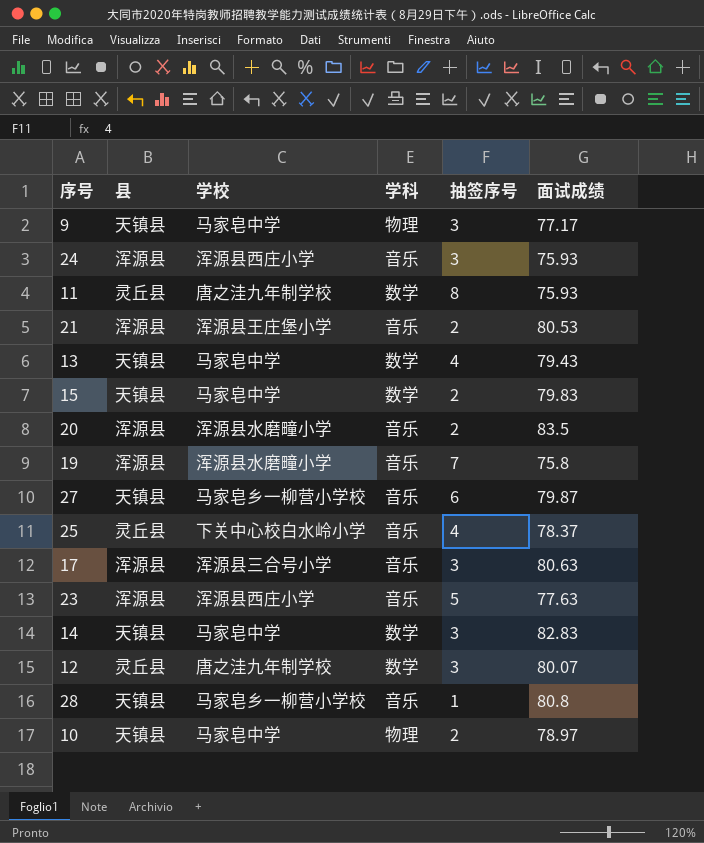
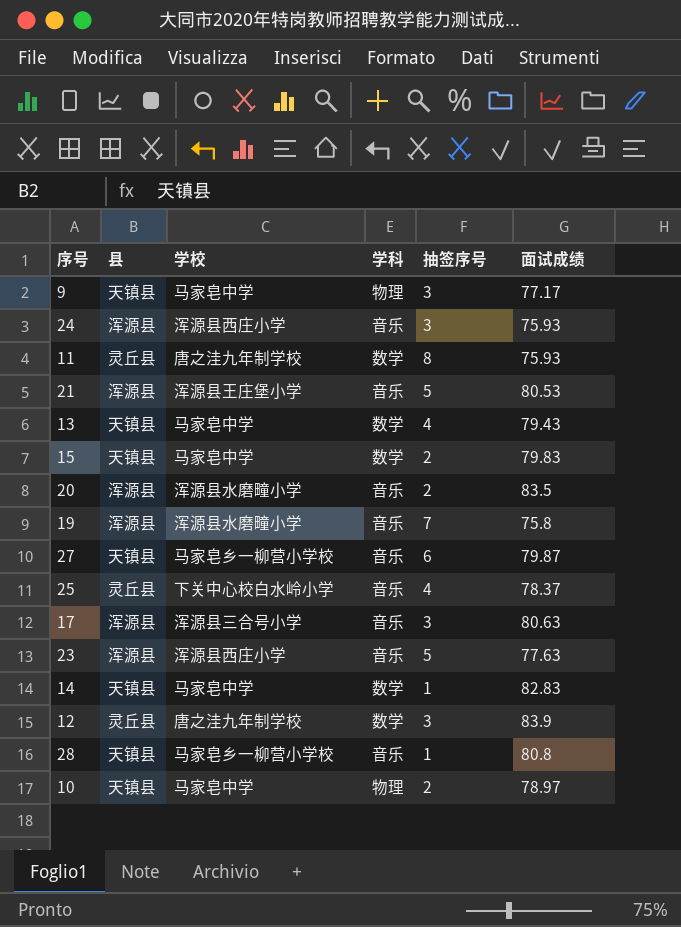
21 | 抽签序号: 2 -> 5
14 | 抽签序号: 3 -> 1
12 | 面试成绩: 80.07 -> 83.9

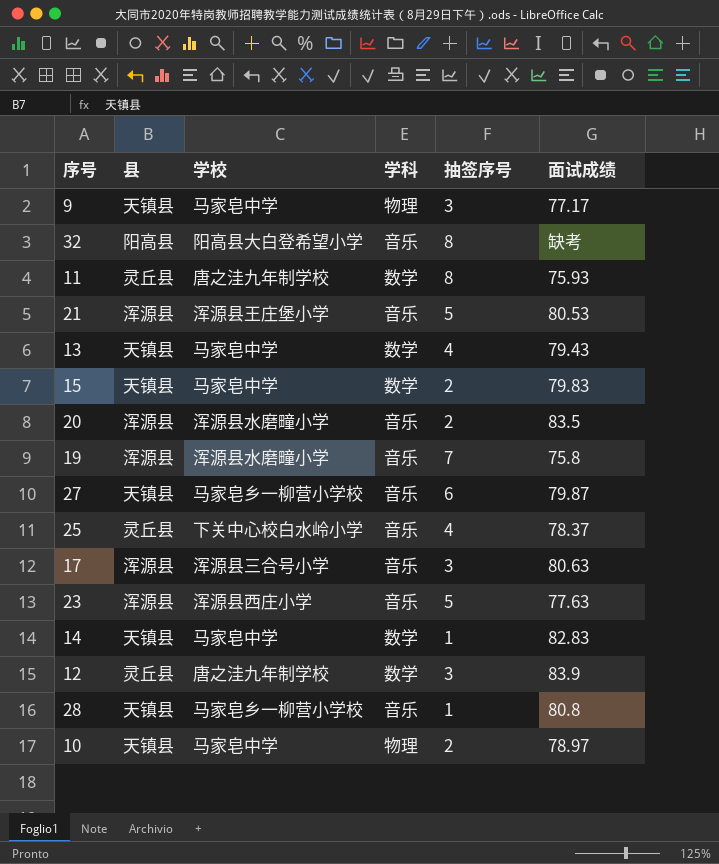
row 24: 浑源县 | 浑源县西庄小学 | 音乐 | 3 | 75.93 -> none
row 32: none -> 阳高县 | 阳高县大白登希望小学 | 音乐 | 8 | 缺考

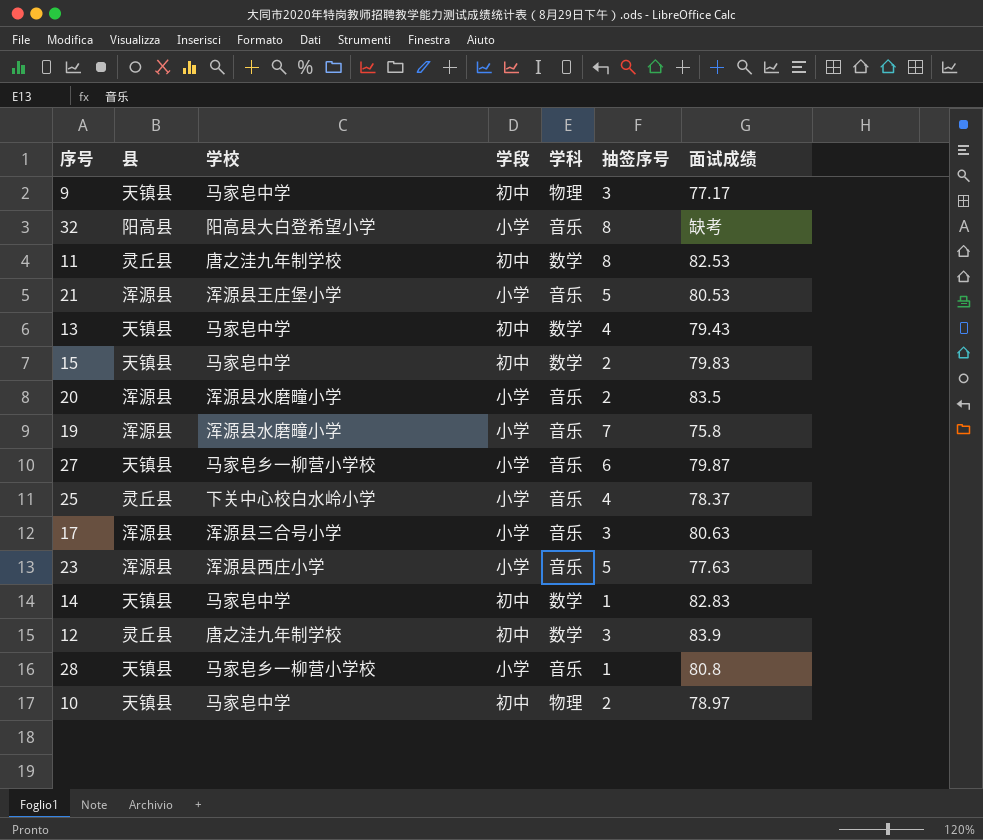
column 学段 | position: none -> 4
11 | 面试成绩: 75.93 -> 82.53

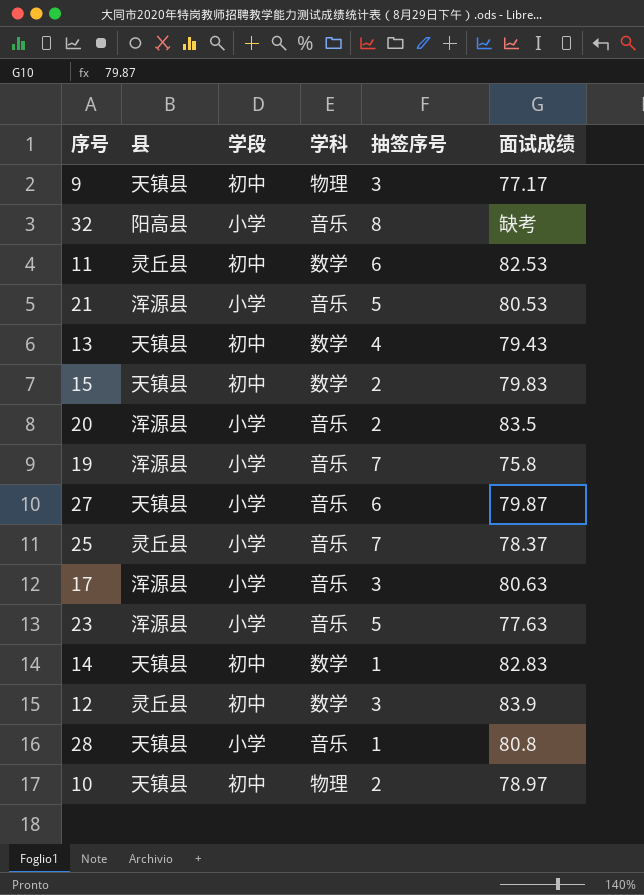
column 学校 | position: 3 -> none
11 | 抽签序号: 8 -> 6
25 | 抽签序号: 4 -> 7

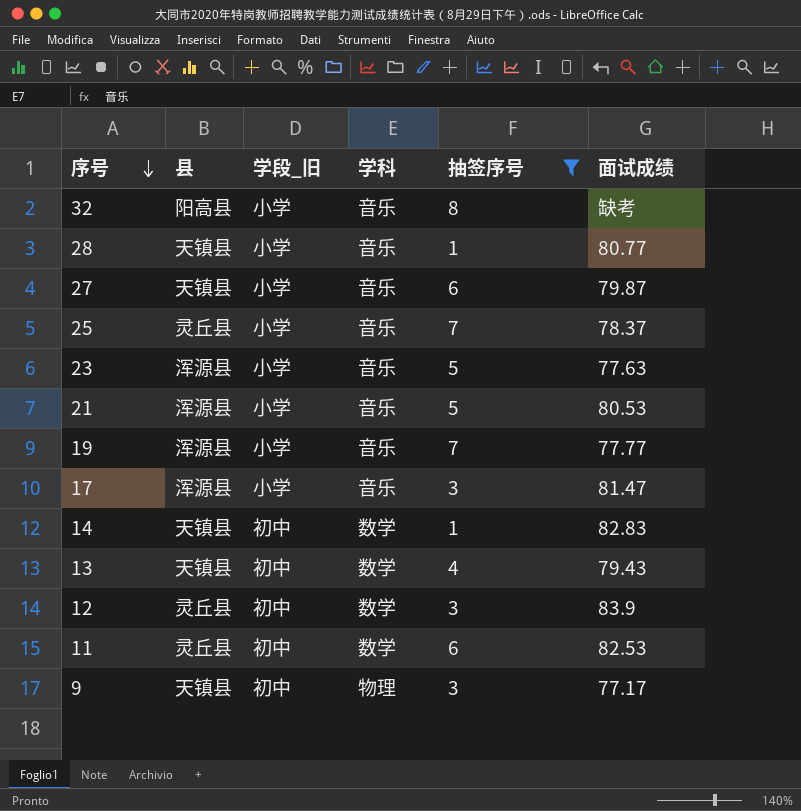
filter: none -> 抽签序号 != 2
row order: none -> 序号 descending
column name: 学段 -> 学段_旧
28 | 面试成绩: 80.8 -> 80.77
19 | 面试成绩: 75.8 -> 77.77
17 | 面试成绩: 80.63 -> 81.47

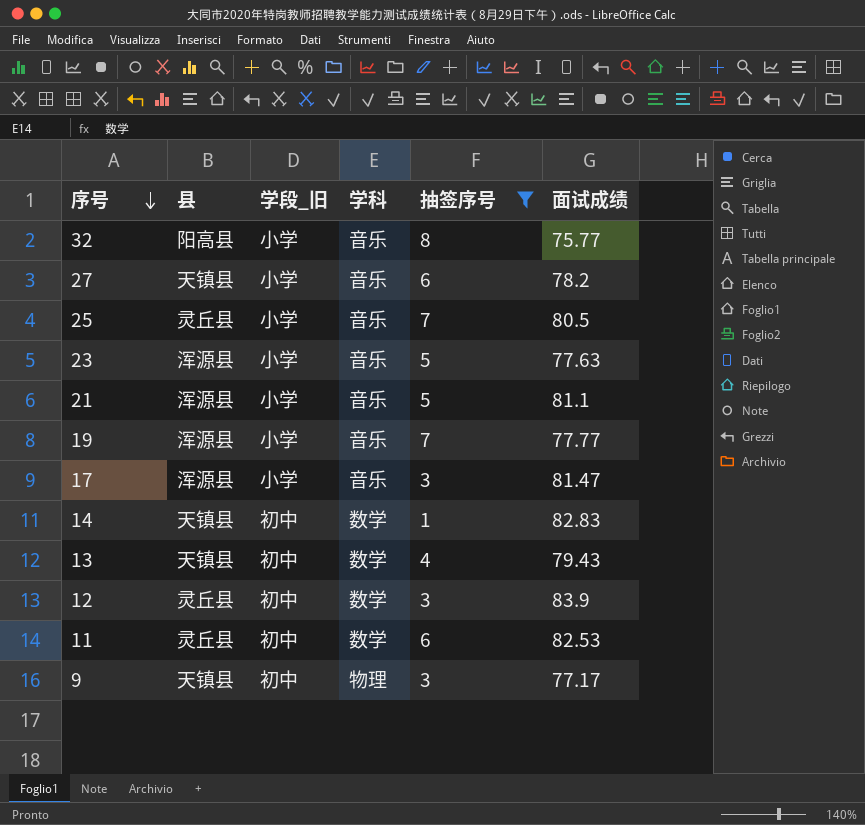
row 28: 天镇县 | 小学 | 音乐 | 1 | 80.77 -> none
32 | 面试成绩: 缺考 -> 75.77
27 | 面试成绩: 79.87 -> 78.2
25 | 面试成绩: 78.37 -> 80.5
21 | 面试成绩: 80.53 -> 81.1

